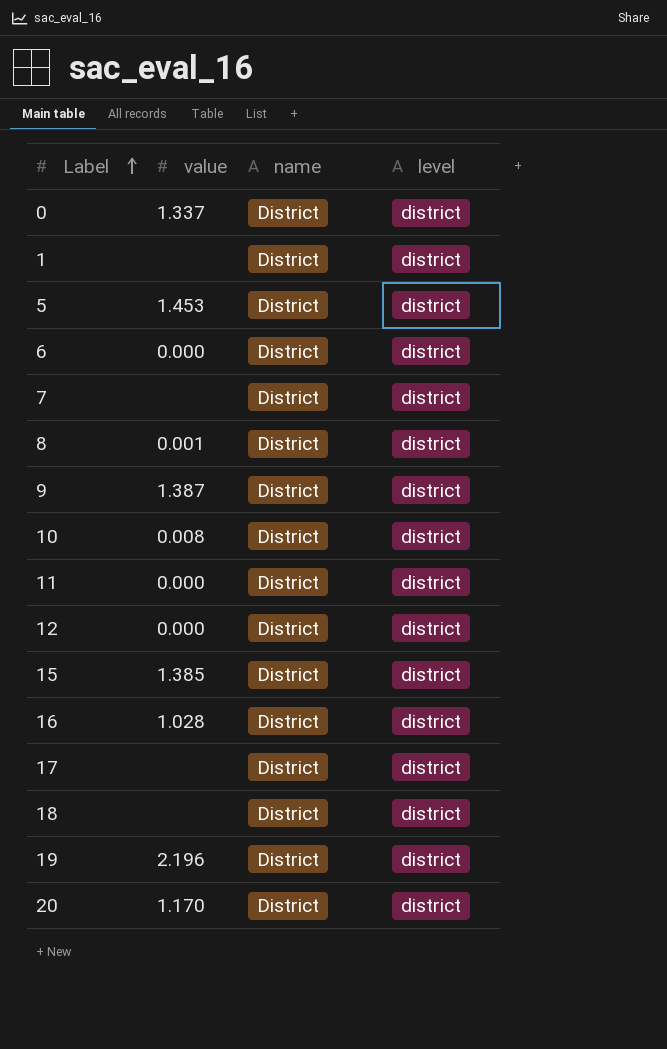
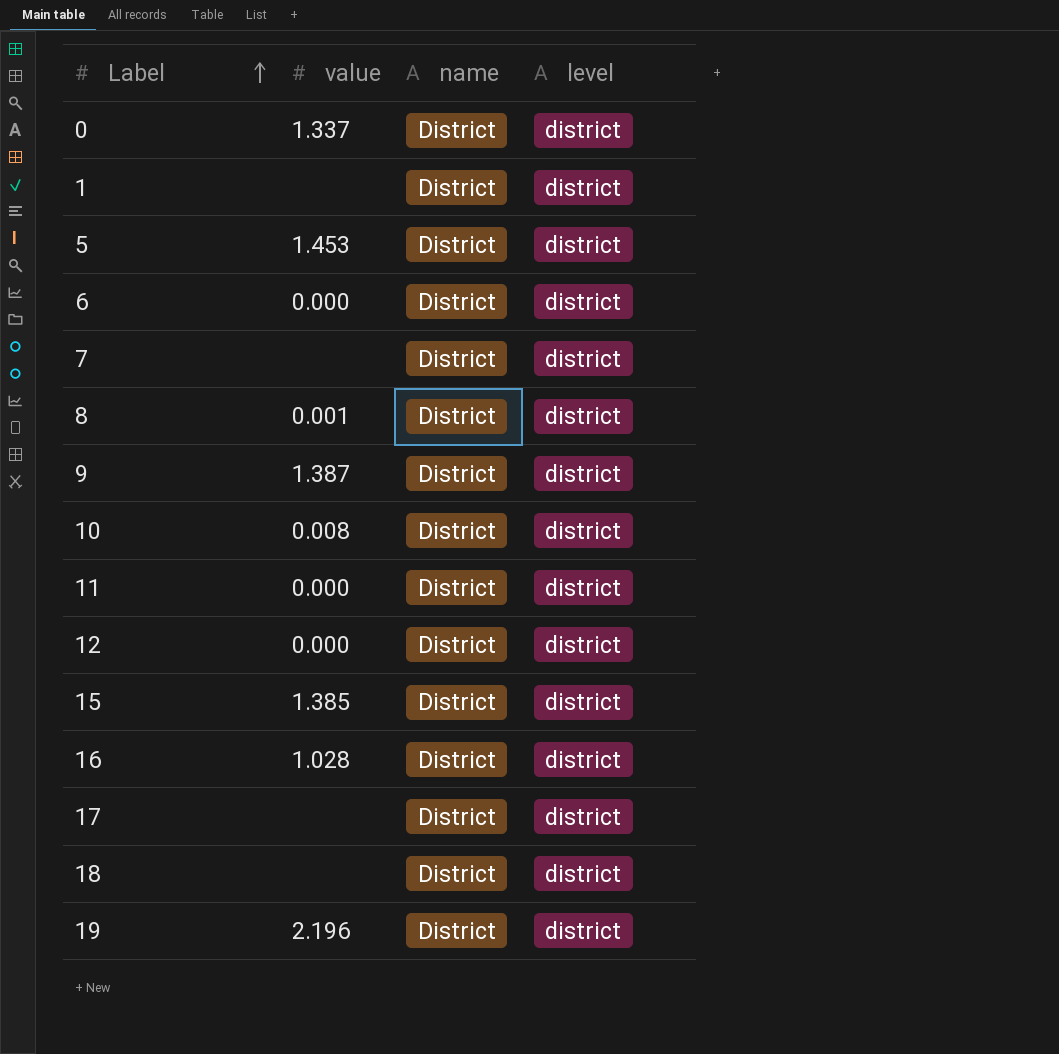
row 20: 1.170 | District | district -> none

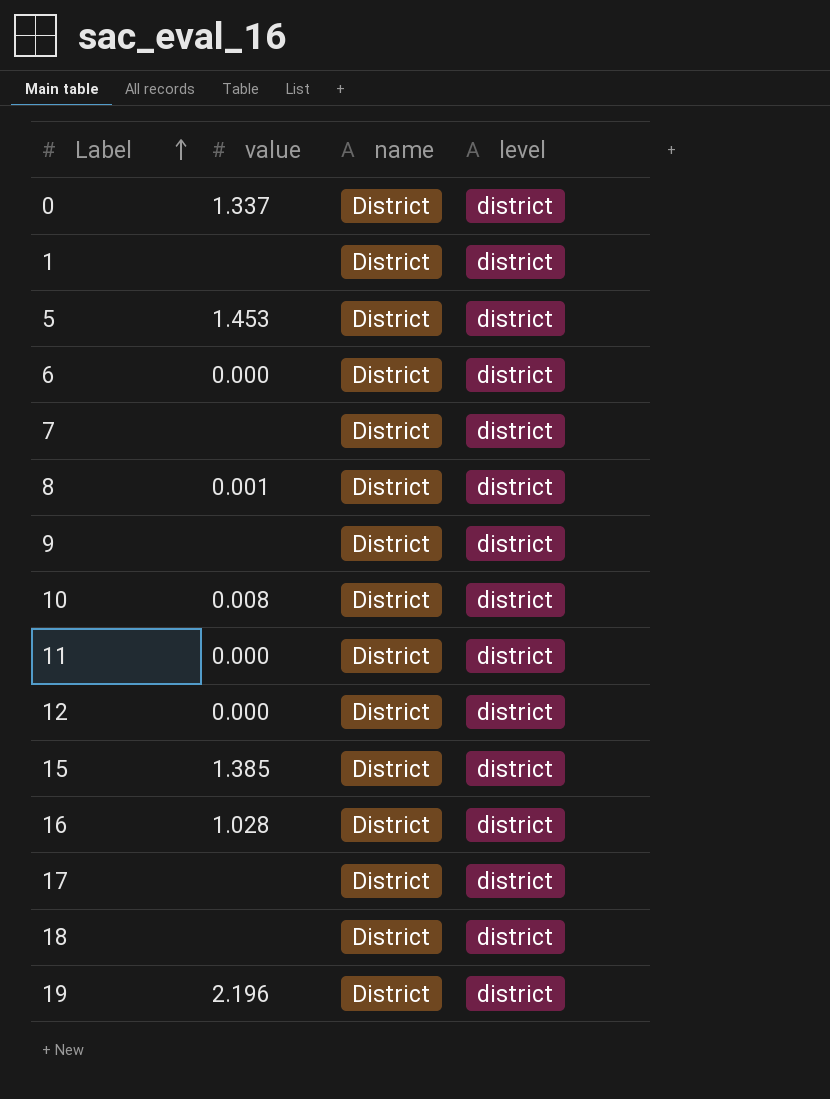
9 | value: 1.387 -> none

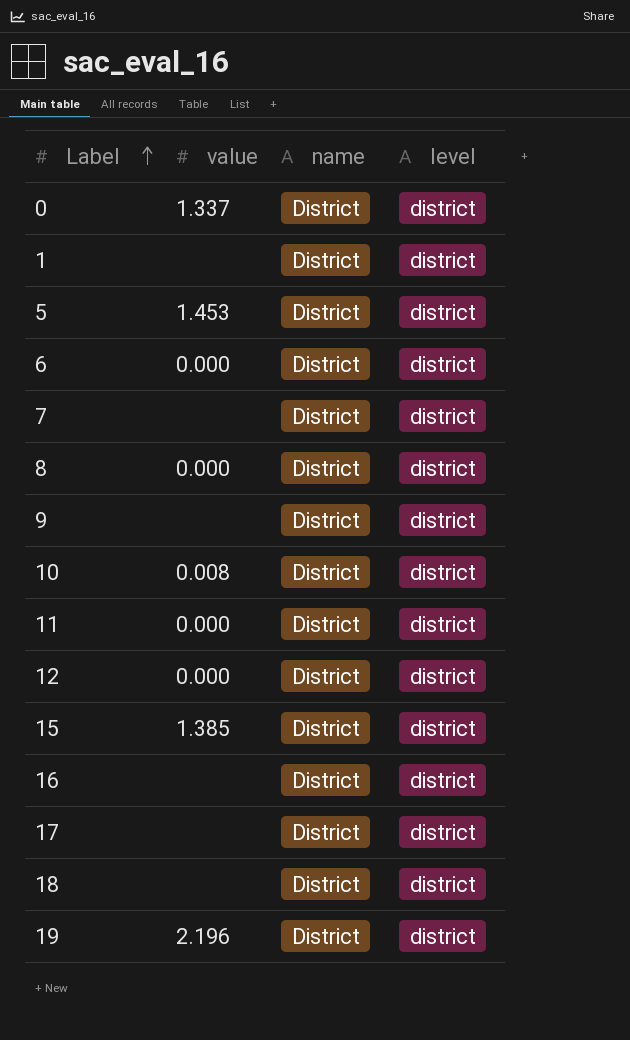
8 | value: 0.001 -> 0.000
16 | value: 1.028 -> none

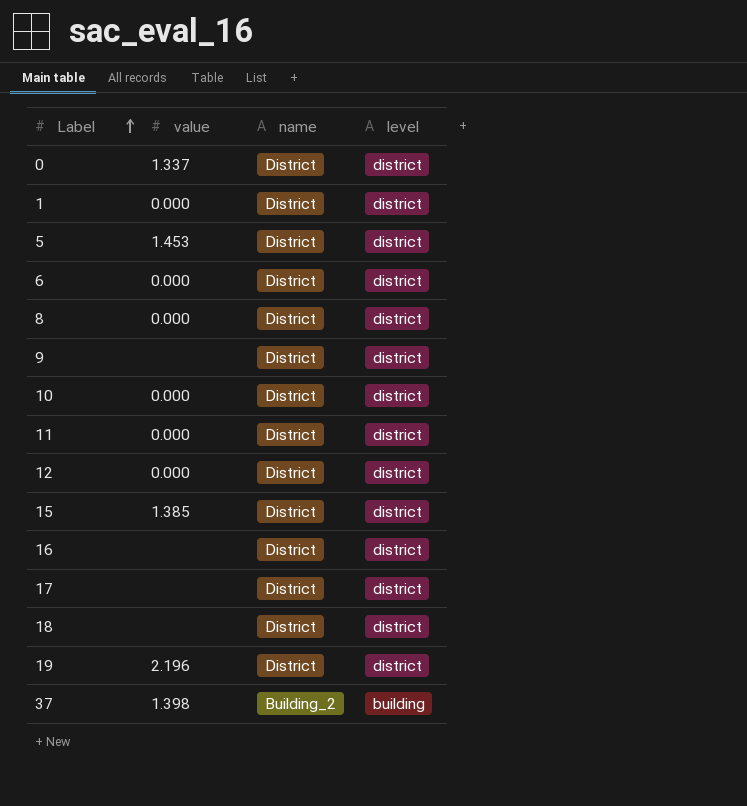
row 7: none | District | district -> none
1 | value: none -> 0.000
10 | value: 0.008 -> 0.000
row 37: none -> 1.398 | Building_2 | building

